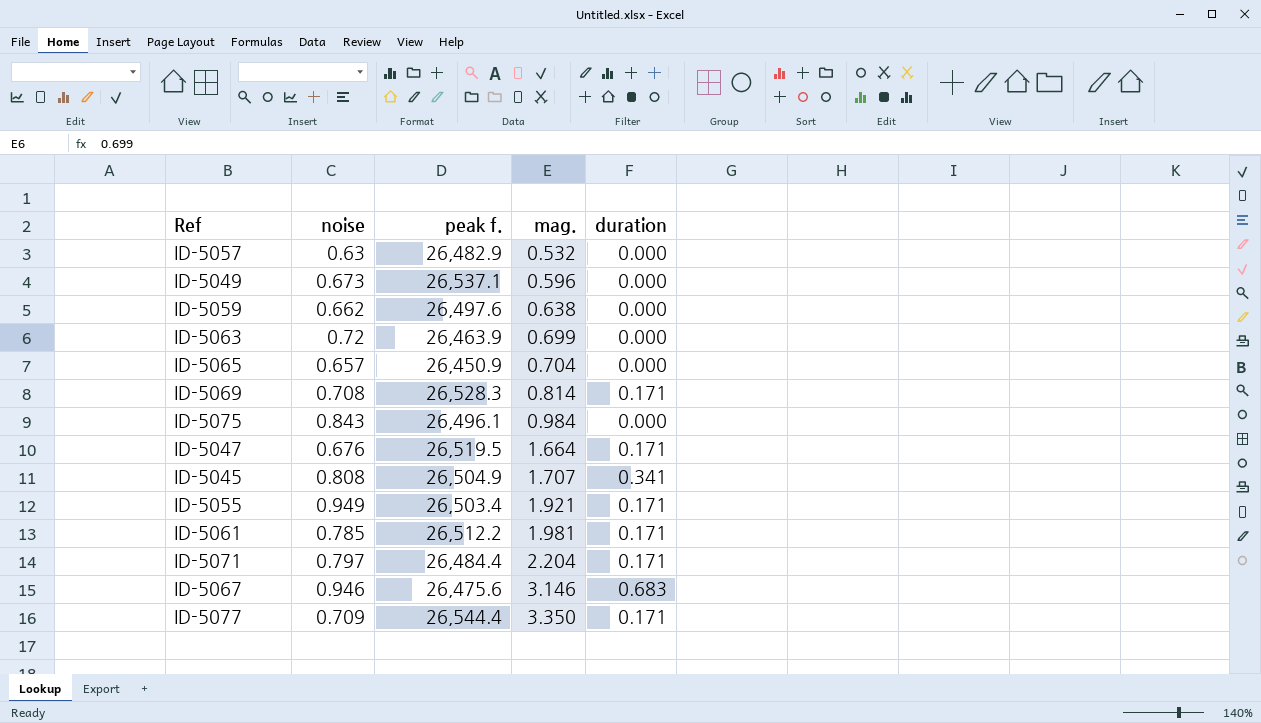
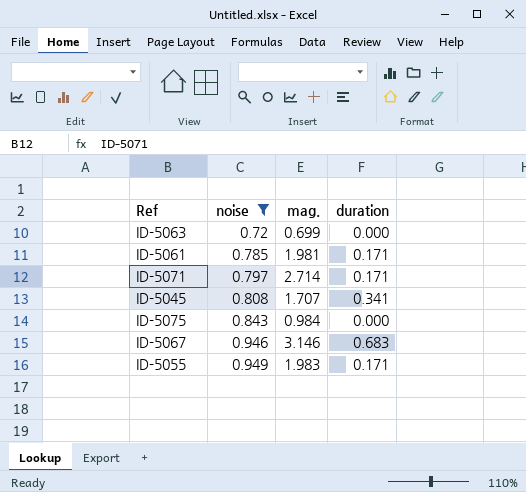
filter: none -> noise >= 0.72
row order: mag. ascending -> noise ascending
column peak f. | position: 3 -> none
ID-5071 | mag.: 2.204 -> 2.714
ID-5055 | mag.: 1.921 -> 1.983

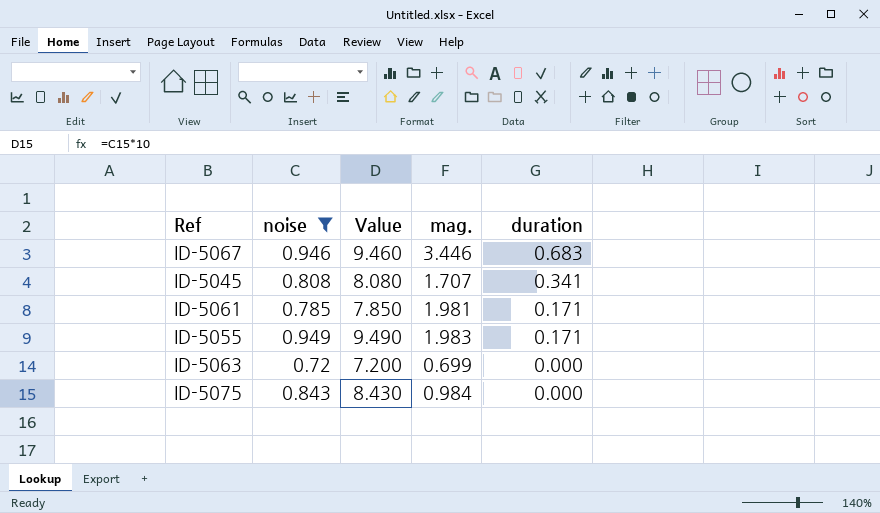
row order: noise ascending -> duration descending
column Value | formula: none -> [noise] * 10
row ID-5071: 0.797 | 2.714 | 0.171 -> none
ID-5067 | mag.: 3.146 -> 3.446

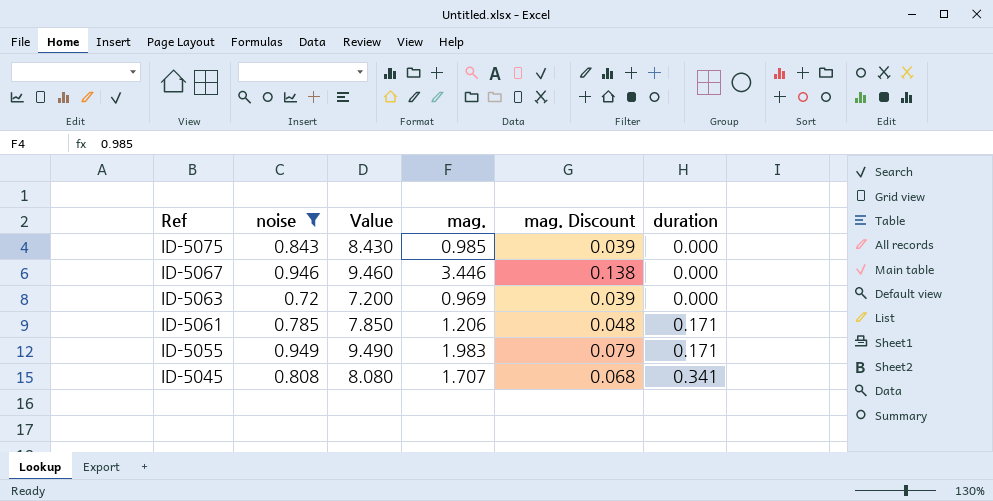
row order: duration descending -> Ref descending
column mag. Discount | formula: none -> [mag.] * 0.04
ID-5075 | mag.: 0.984 -> 0.985
ID-5067 | duration: 0.683 -> 0.000
ID-5063 | mag.: 0.699 -> 0.969
ID-5061 | mag.: 1.981 -> 1.206

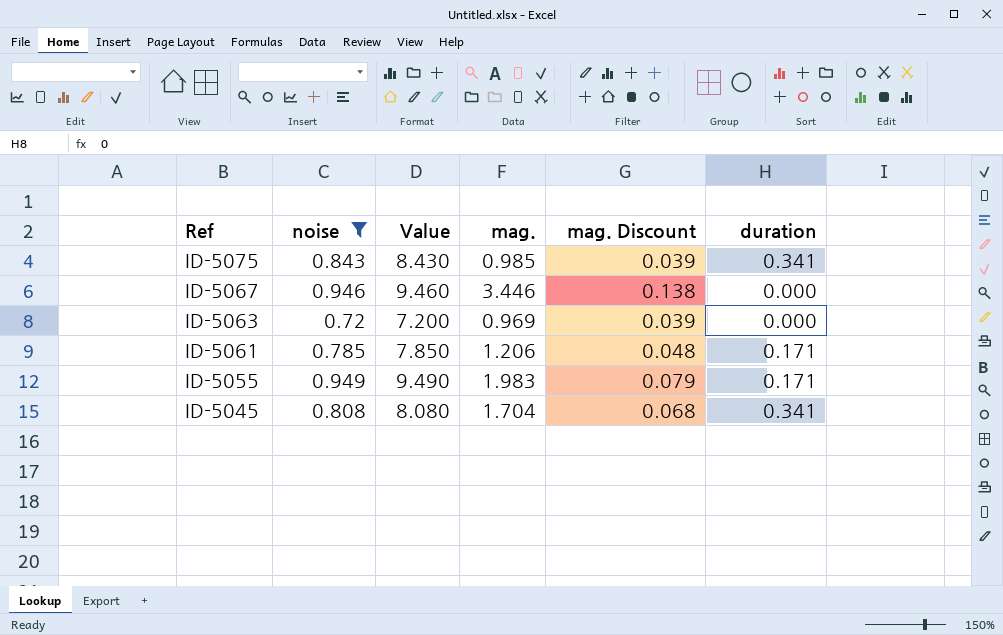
ID-5075 | duration: 0.000 -> 0.341
ID-5045 | mag.: 1.707 -> 1.704

